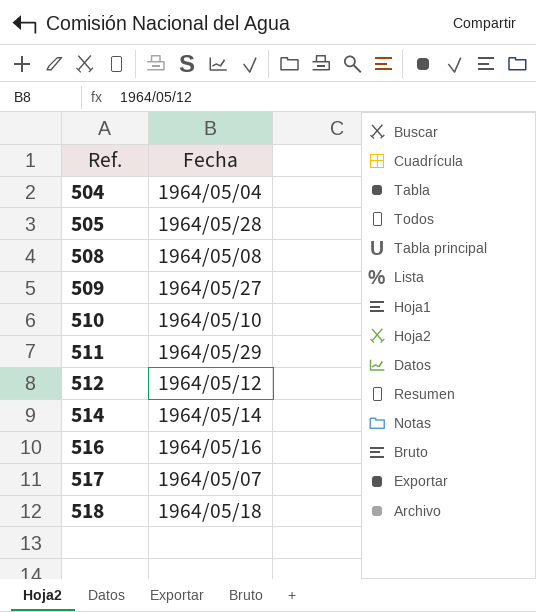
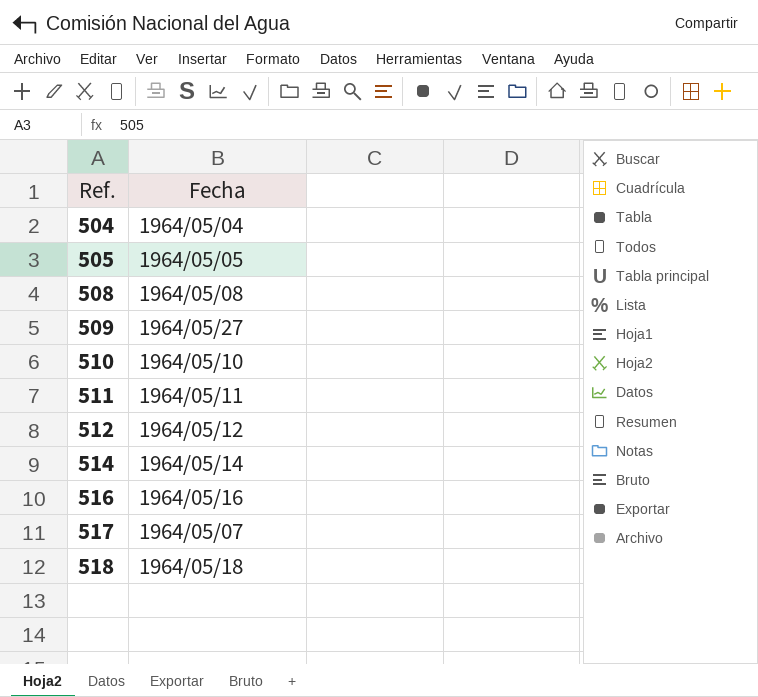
505 | Fecha: 1964/05/28 -> 1964/05/05
511 | Fecha: 1964/05/29 -> 1964/05/11

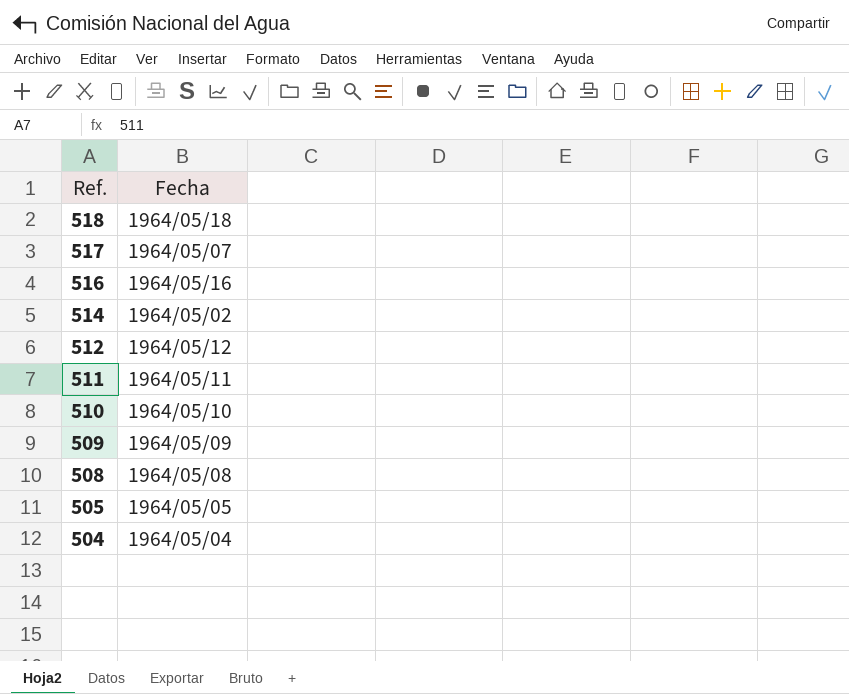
row order: Ref. ascending -> Ref. descending
514 | Fecha: 1964/05/14 -> 1964/05/02
509 | Fecha: 1964/05/27 -> 1964/05/09

